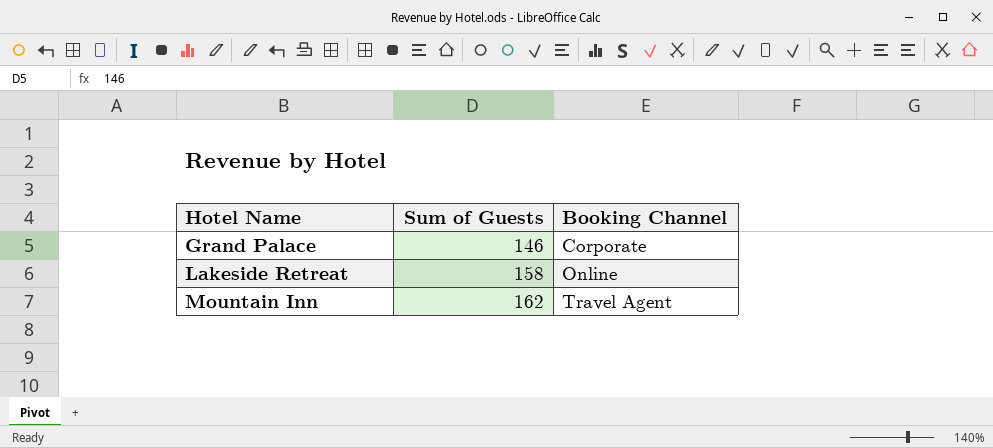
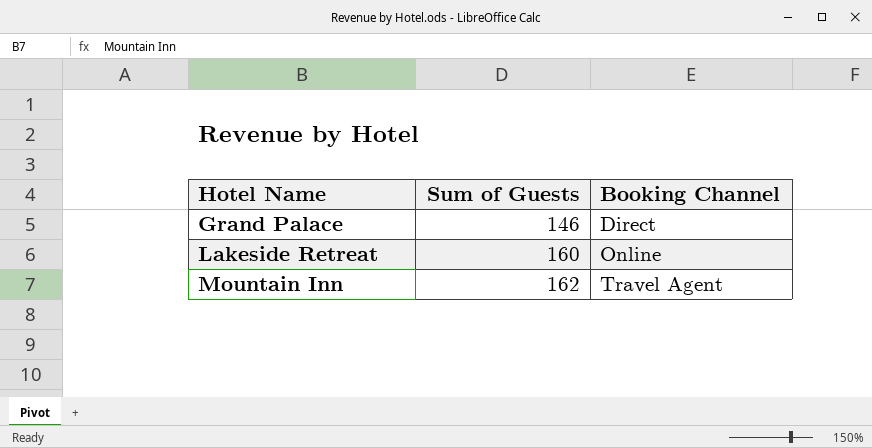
Grand Palace | Booking Channel: Corporate -> Direct
Lakeside Retreat | Sum of Guests: 158 -> 160

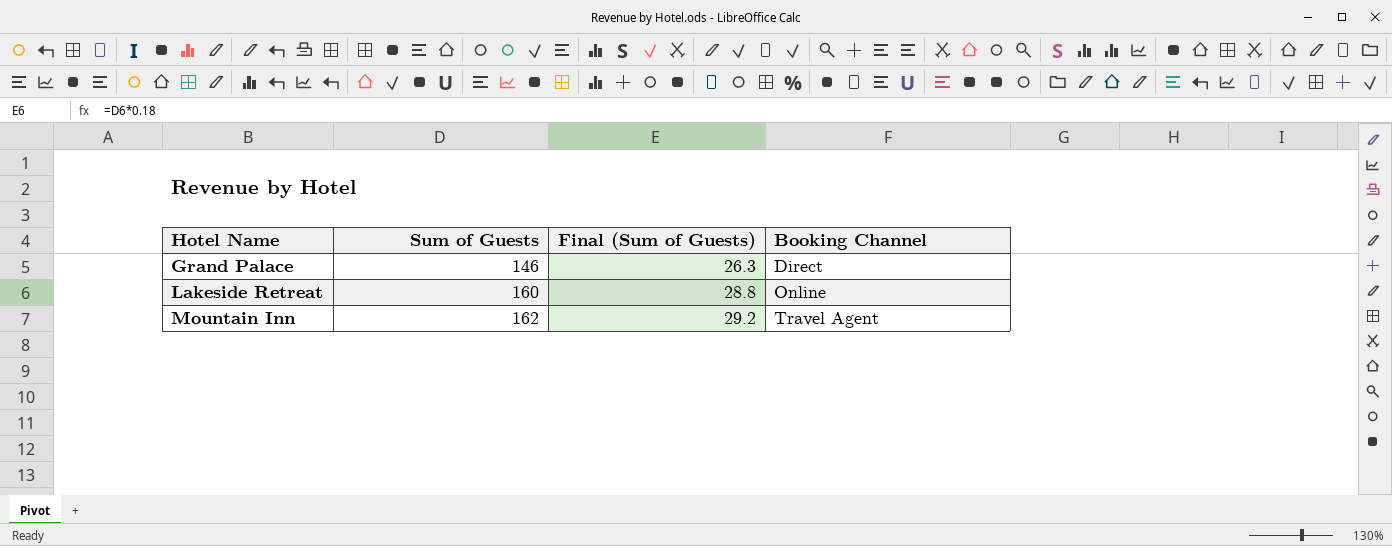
column Final (Sum of Guests) | formula: none -> [Sum of Guests] * 0.18

